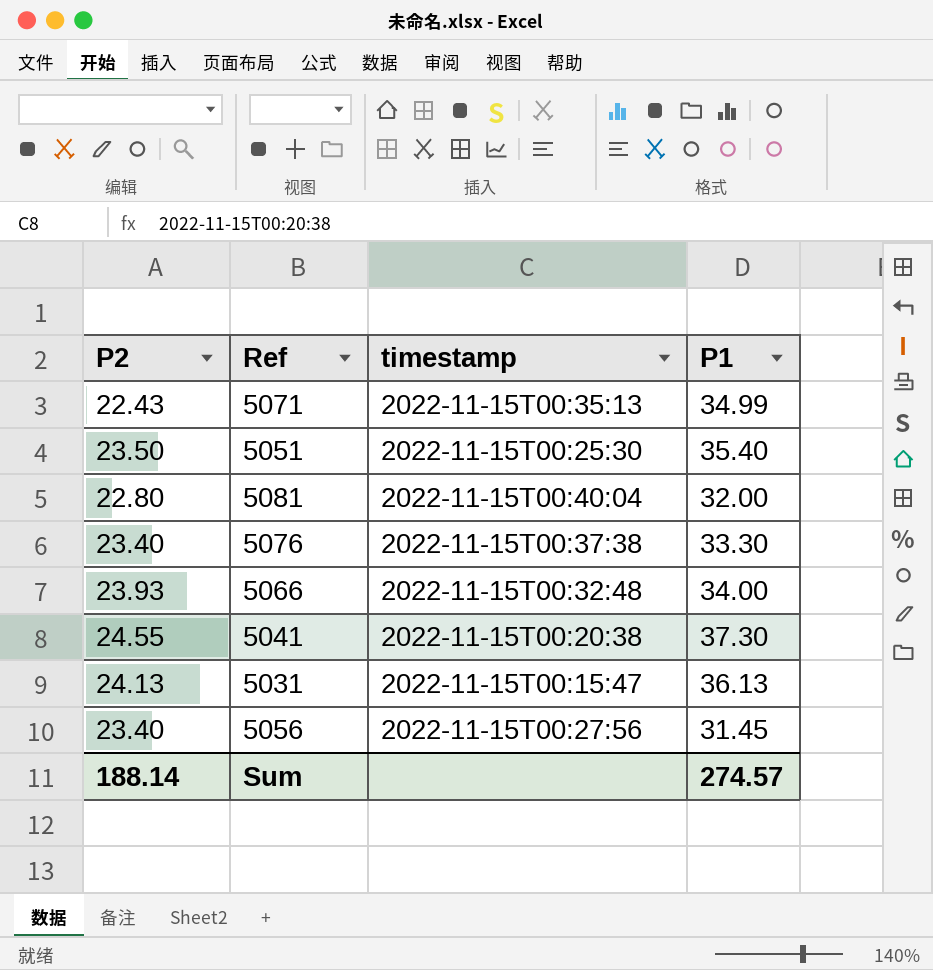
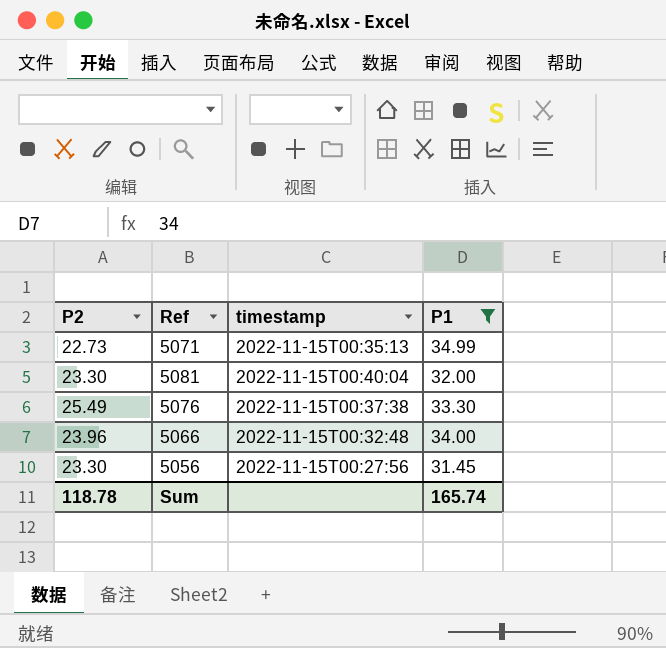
filter: none -> P1 <= 34.99
5071 | P2: 22.43 -> 22.73
5081 | P2: 22.80 -> 23.30
5076 | P2: 23.40 -> 25.49
5066 | P2: 23.93 -> 23.96
5056 | P2: 23.40 -> 23.30
Sum | P2: 188.14 -> 118.78
Sum | P1: 274.57 -> 165.74

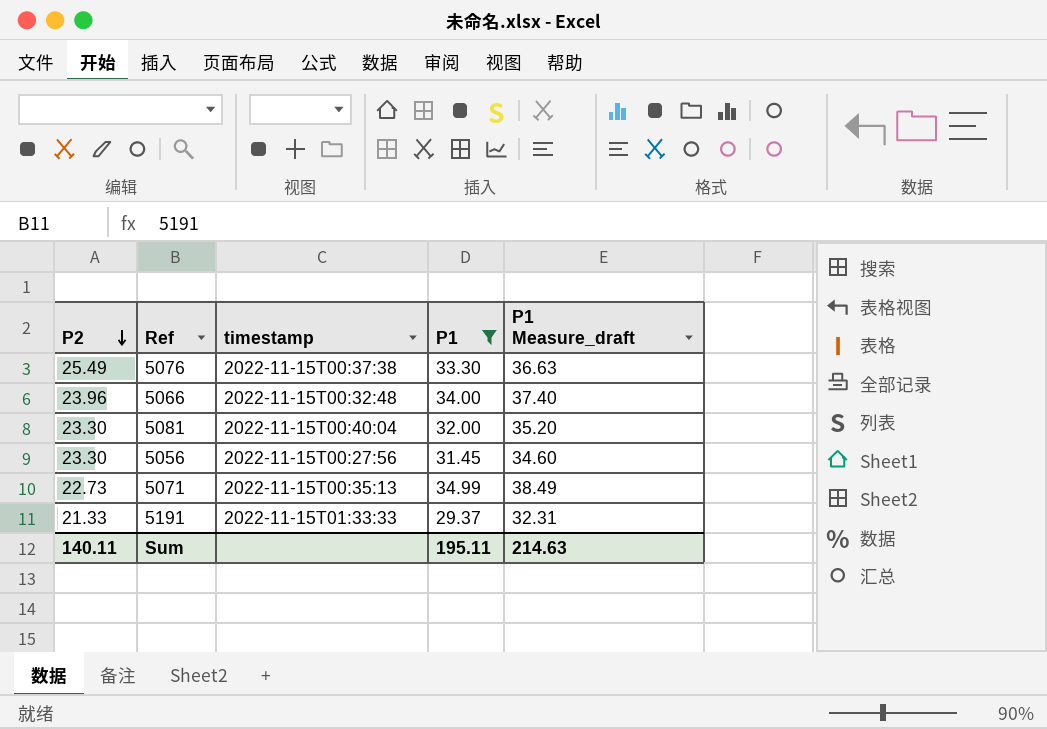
row order: none -> P2 descending
column P1 Measure_draft | formula: none -> [P1] * 1.1
row 5191: none -> 21.33 | 2022-11-15T01:33:33 | 29.37 | 32.31
Sum | P2: 118.78 -> 140.11
Sum | P1: 165.74 -> 195.11

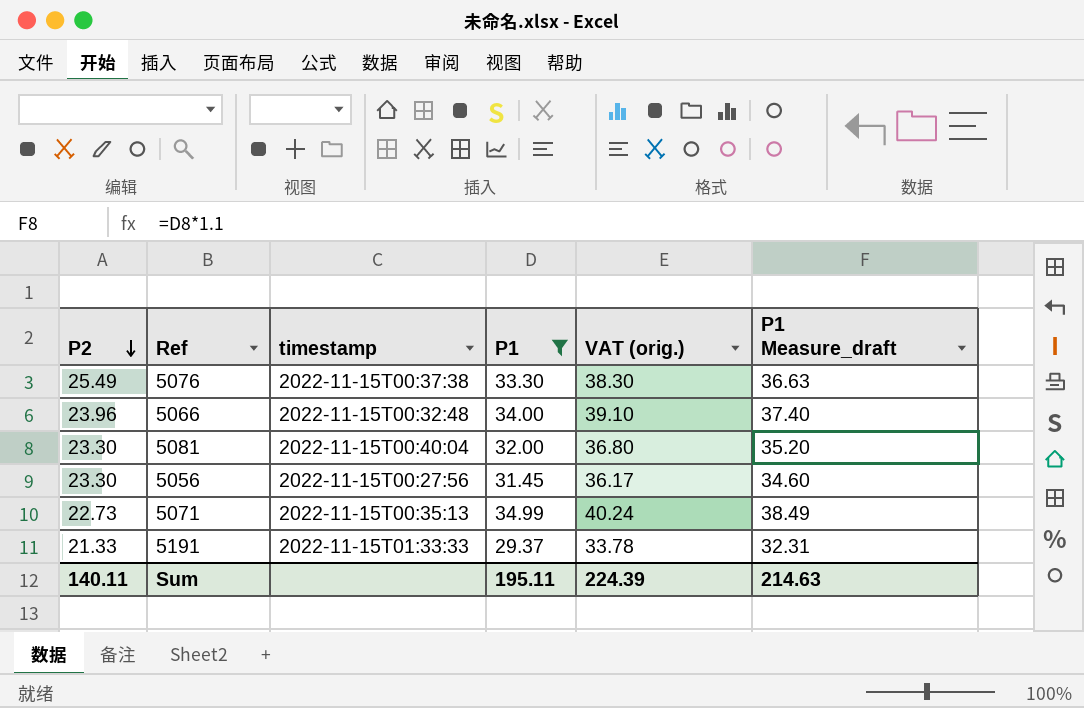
column VAT (orig.) | formula: none -> [P1] * 1.15

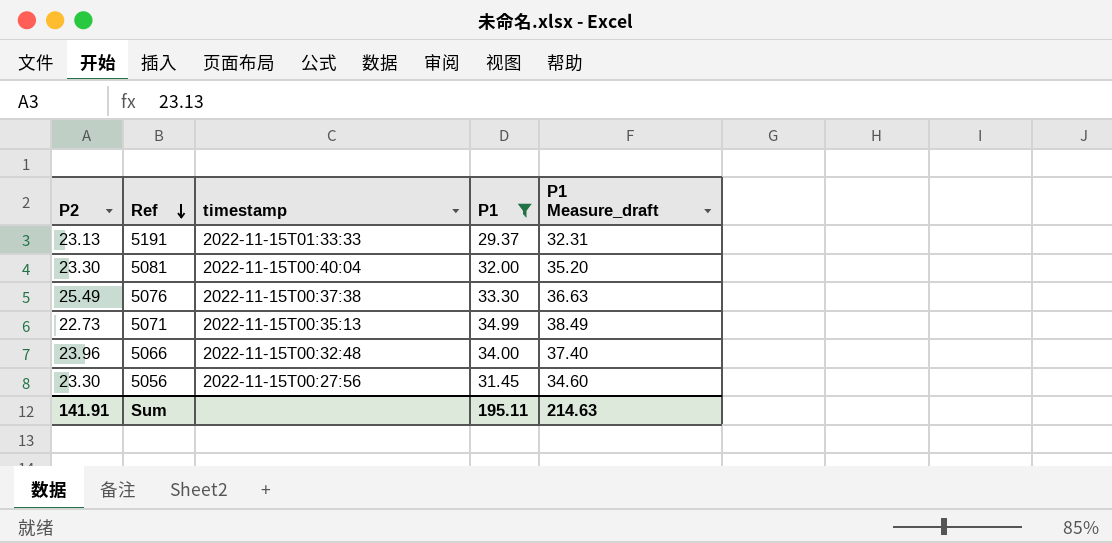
row order: P2 descending -> Ref descending
column VAT (orig.) | formula: [P1] * 1.15 -> none
5191 | P2: 21.33 -> 23.13
Sum | P2: 140.11 -> 141.91

